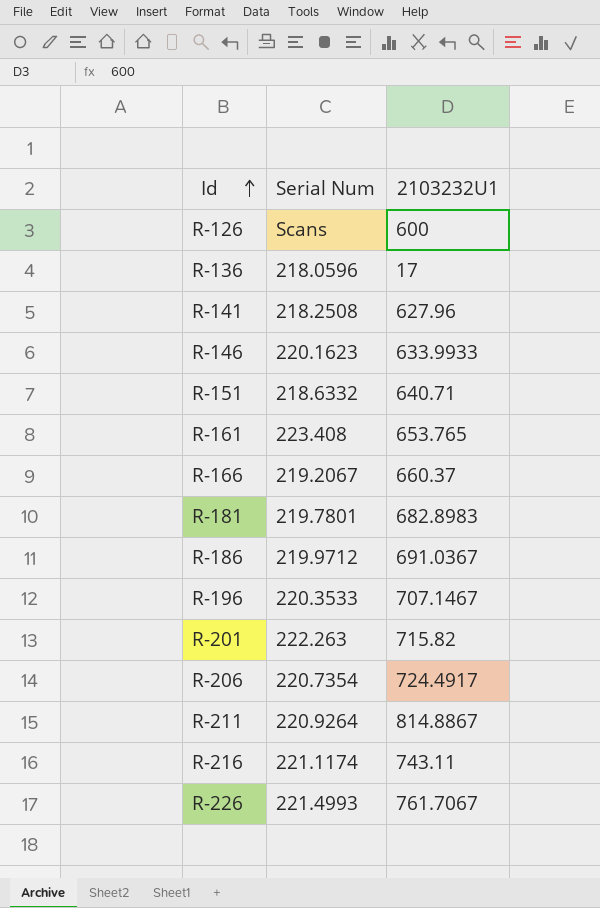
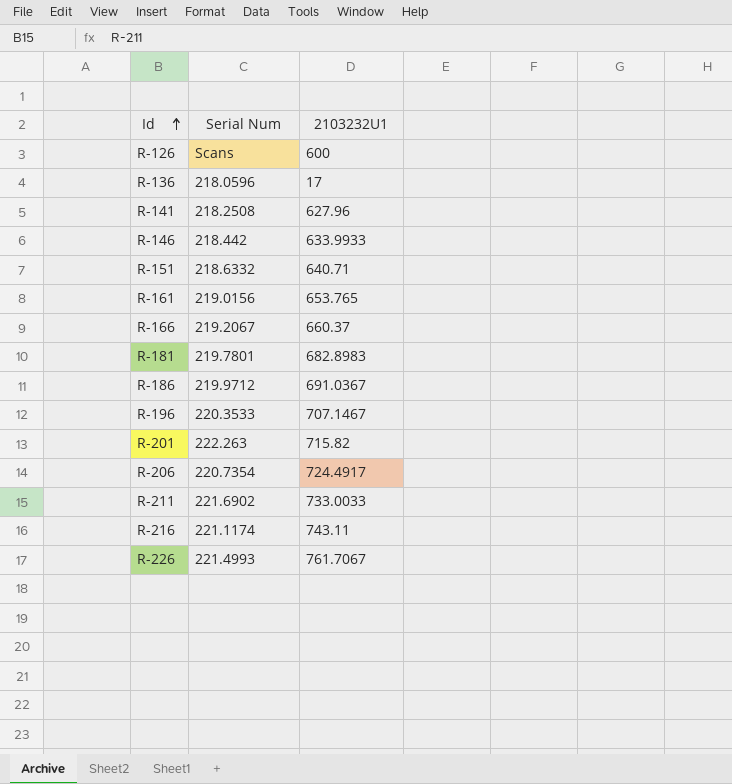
R-146 | Serial Num: 220.1623 -> 218.442
R-161 | Serial Num: 223.408 -> 219.0156
R-211 | Serial Num: 220.9264 -> 221.6902
R-211 | 2103232U1: 814.8867 -> 733.0033

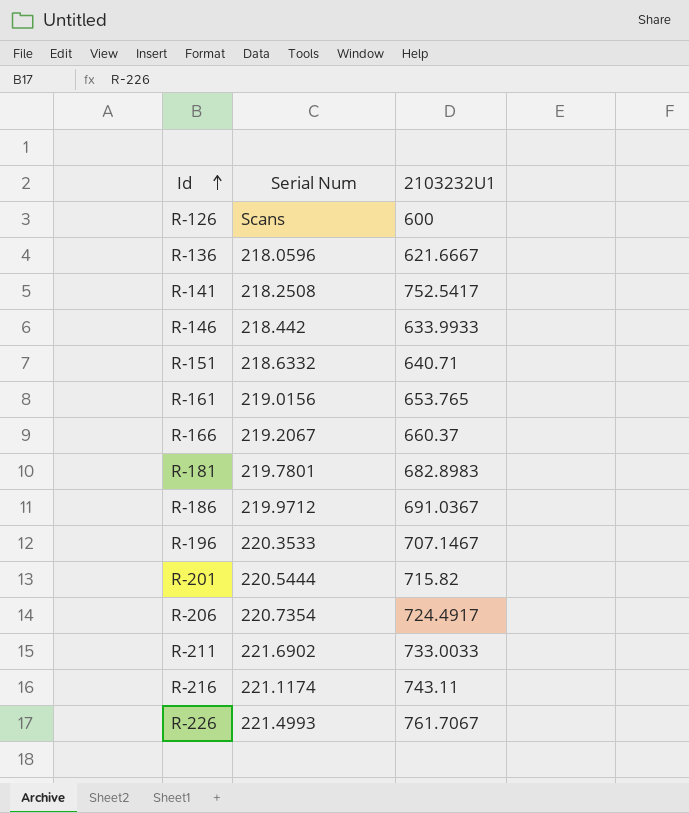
R-136 | 2103232U1: 17 -> 621.6667
R-141 | 2103232U1: 627.96 -> 752.5417
R-201 | Serial Num: 222.263 -> 220.5444

